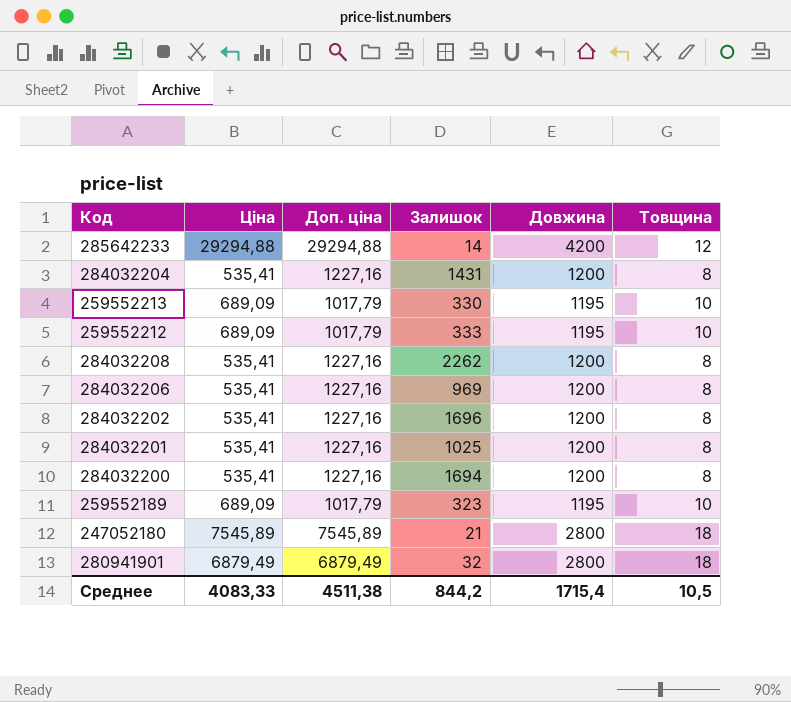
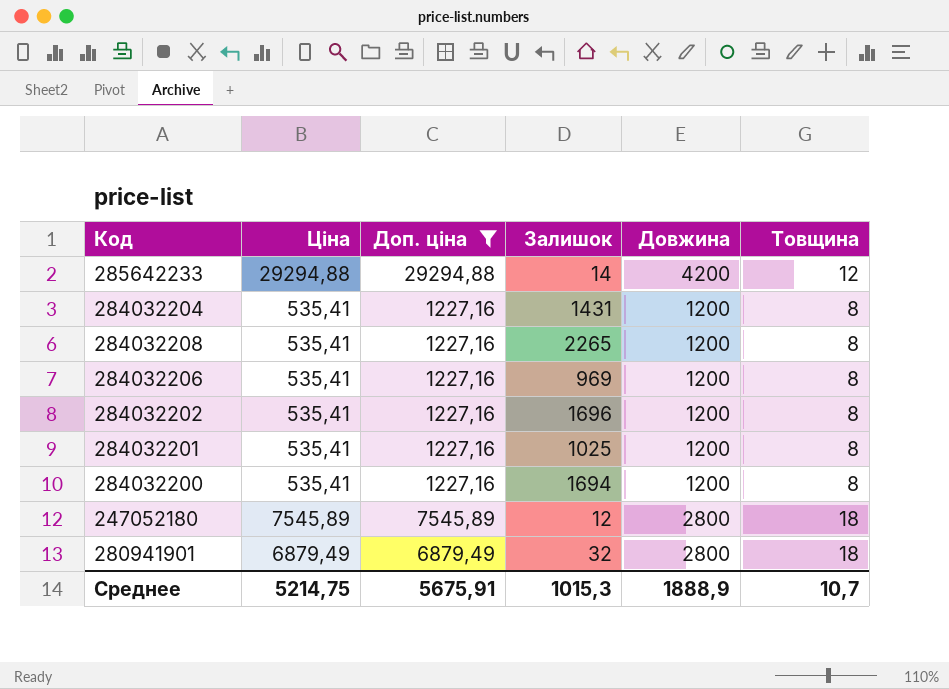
filter: none -> Доп. ціна != 1017,79
284032208 | Залишок: 2262 -> 2265
247052180 | Залишок: 21 -> 12
Среднее | Ціна: 4083,33 -> 5214,75
Среднее | Доп. ціна: 4511,38 -> 5675,91
Среднее | Залишок: 844,2 -> 1015,3
Среднее | Довжина: 1715,4 -> 1888,9
Среднее | Товщина: 10,5 -> 10,7

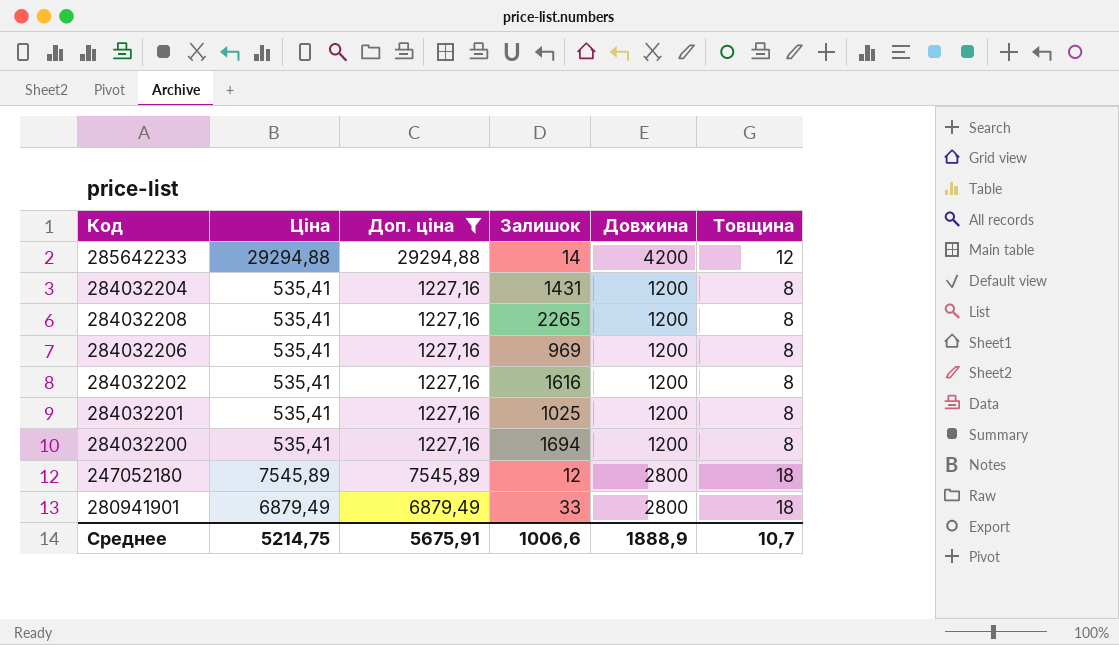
284032202 | Залишок: 1696 -> 1616
280941901 | Залишок: 32 -> 33
Среднее | Залишок: 1015,3 -> 1006,6

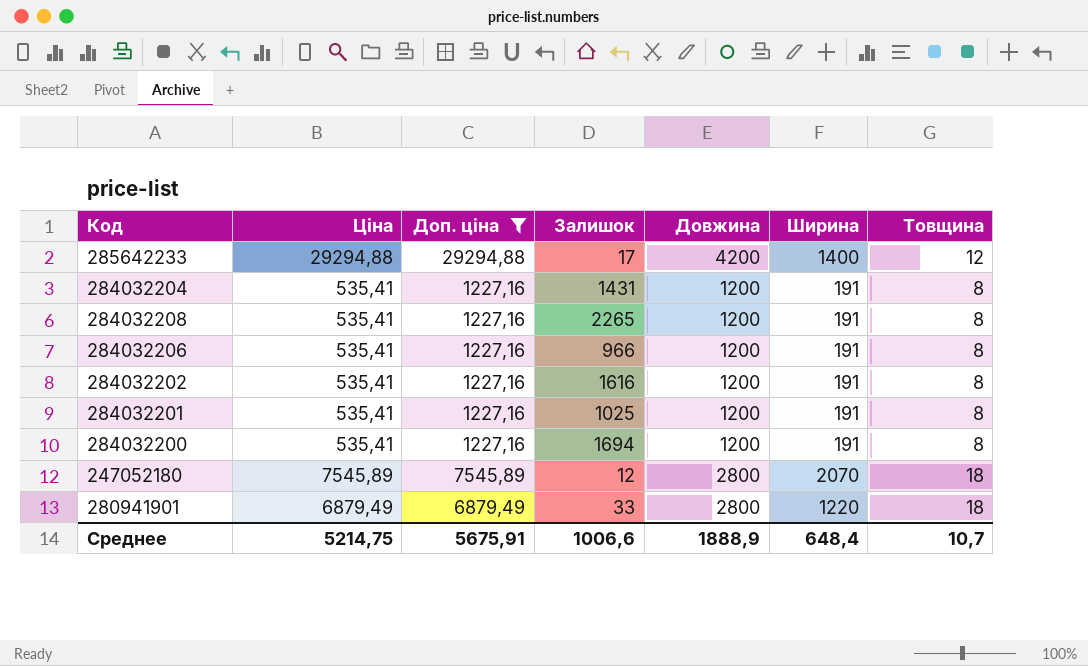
column Ширина | position: none -> 6
285642233 | Залишок: 14 -> 17
284032206 | Залишок: 969 -> 966

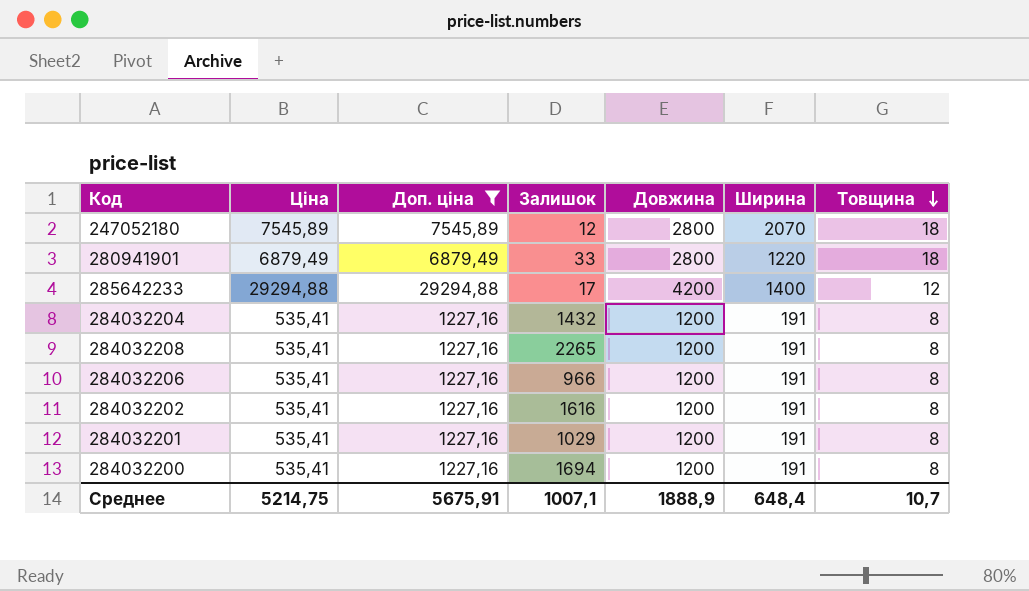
row order: none -> Товщина descending
284032204 | Залишок: 1431 -> 1432
284032201 | Залишок: 1025 -> 1029
Среднее | Залишок: 1006,6 -> 1007,1

